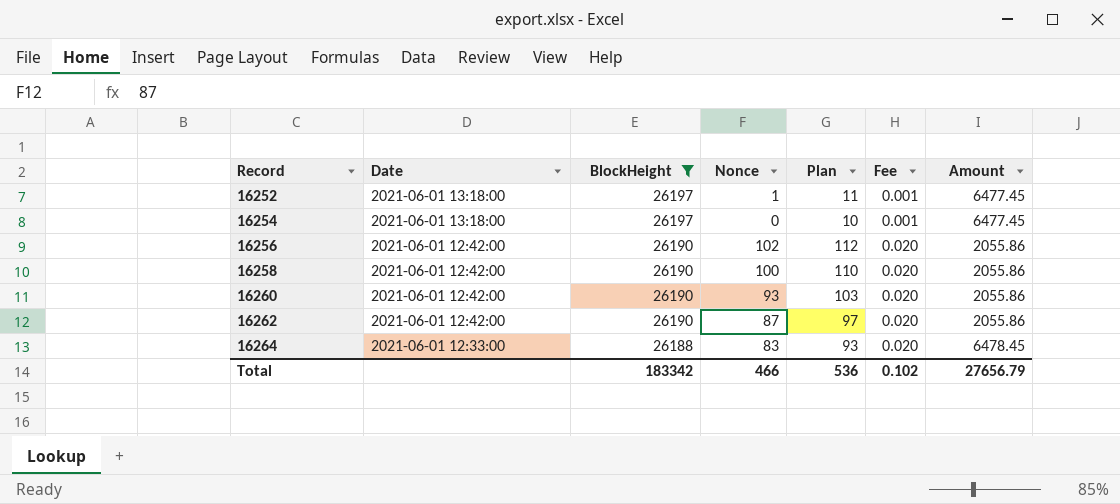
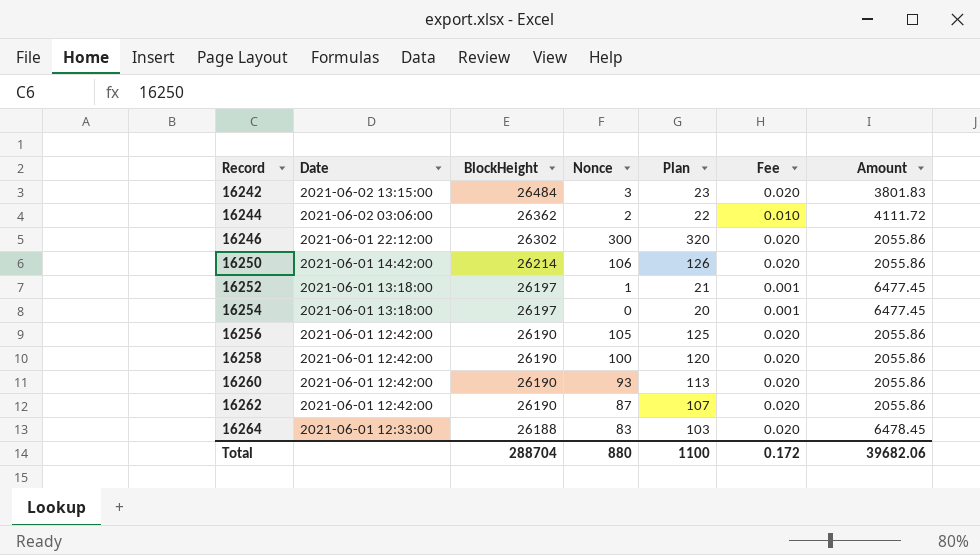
filter: BlockHeight <= 26197 -> none
column Plan | formula: [Nonce] + 10 -> [Nonce] + 20
16256 | Nonce: 102 -> 105
Total | BlockHeight: 183342 -> 288704
Total | Nonce: 466 -> 880
Total | Plan: 536 -> 1100
Total | Fee: 0.102 -> 0.172
Total | Amount: 27656.79 -> 39682.06

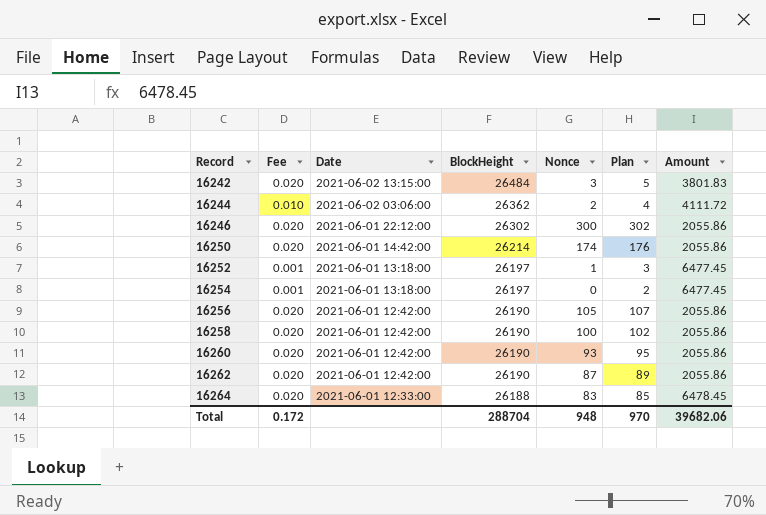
column Fee | position: 6 -> 2
column Plan | formula: [Nonce] + 20 -> [Nonce] + 2
16250 | Nonce: 106 -> 174
Total | Nonce: 880 -> 948
Total | Plan: 1100 -> 970

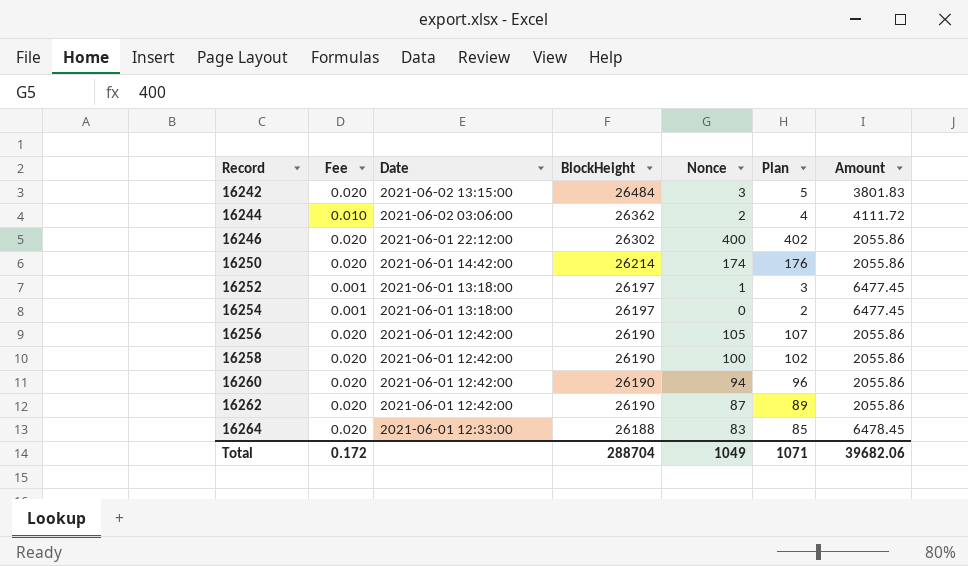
16246 | Nonce: 300 -> 400
16246 | Plan: 302 -> 402
16260 | Nonce: 93 -> 94
16260 | Plan: 95 -> 96
Total | Nonce: 948 -> 1049
Total | Plan: 970 -> 1071

